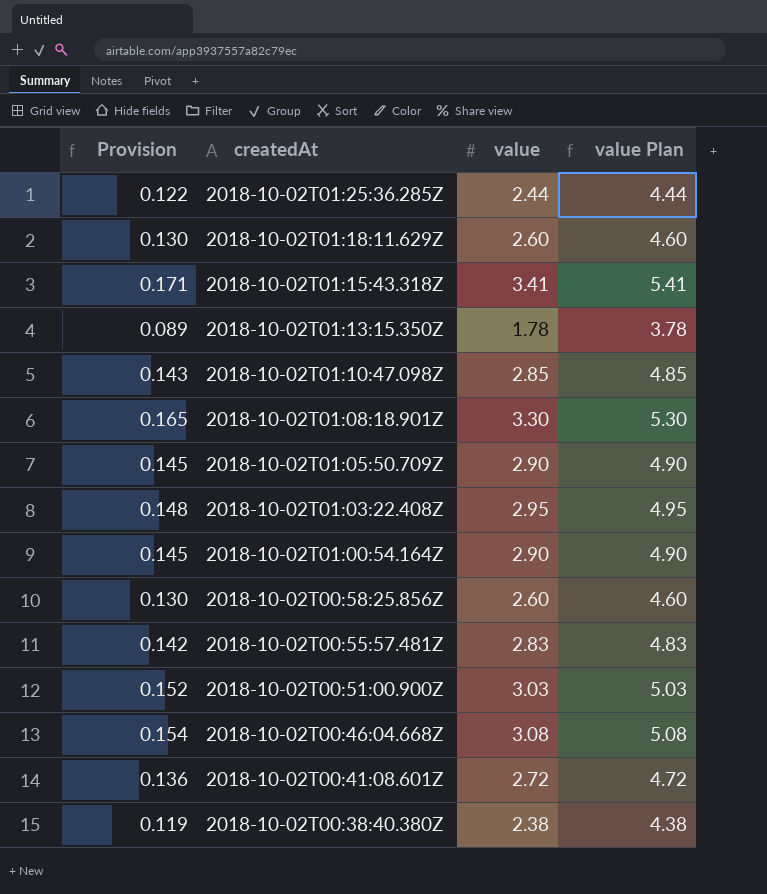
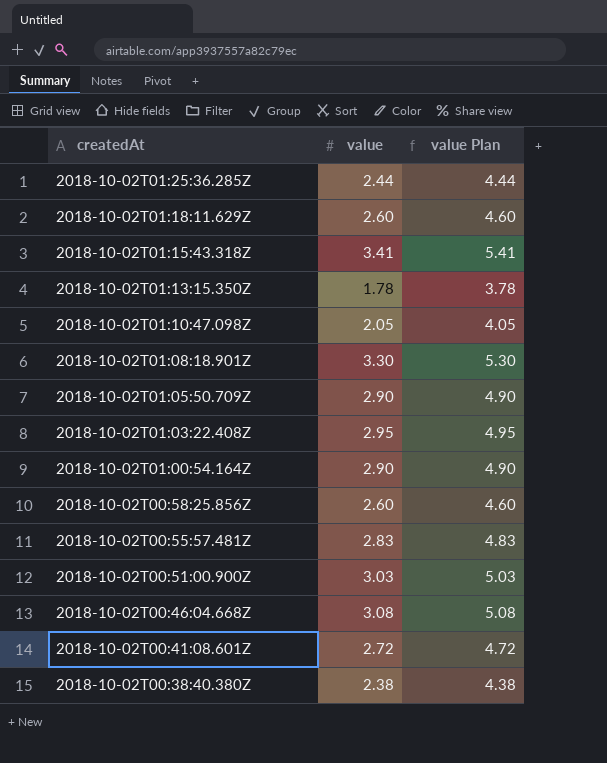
column Provision | formula: [value] * 0.05 -> none
2018-10-02T01:10:47.098Z | value: 2.85 -> 2.05
2018-10-02T01:10:47.098Z | value Plan: 4.85 -> 4.05

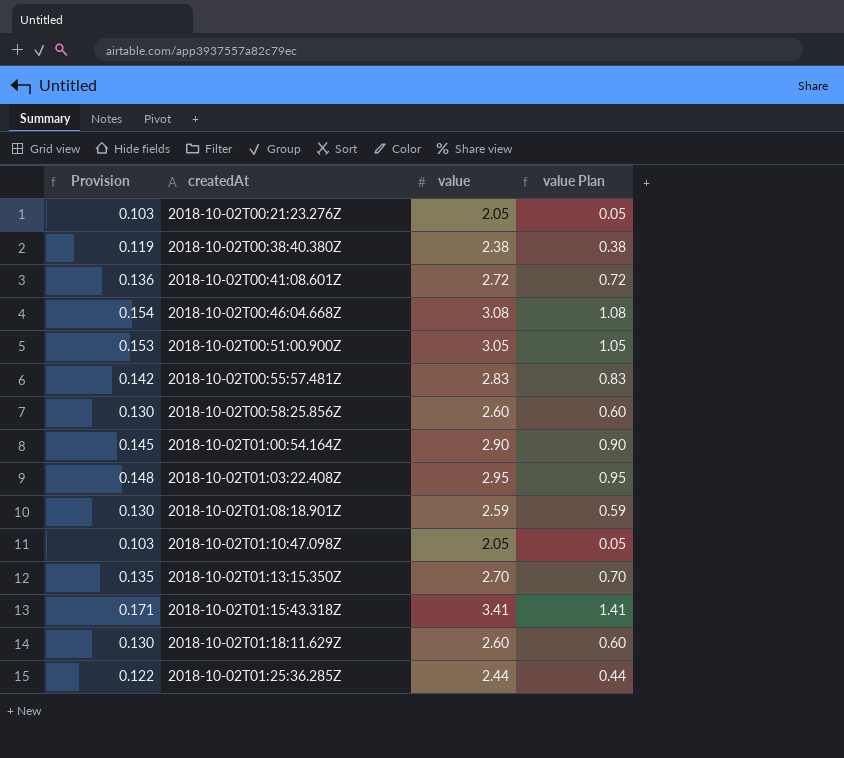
row order: createdAt descending -> createdAt ascending
column Provision | formula: none -> [value] * 0.05
column value Plan | formula: [value] + 2 -> [value] - 2
row 2018-10-02T01:05:50.709Z: 2.90 | 4.90 -> none
row 2018-10-02T00:21:23.276Z: none -> 0.103 | 2.05 | 0.05
2018-10-02T00:51:00.900Z | value: 3.03 -> 3.05
2018-10-02T01:08:18.901Z | value: 3.30 -> 2.59
2018-10-02T01:13:15.350Z | value: 1.78 -> 2.70

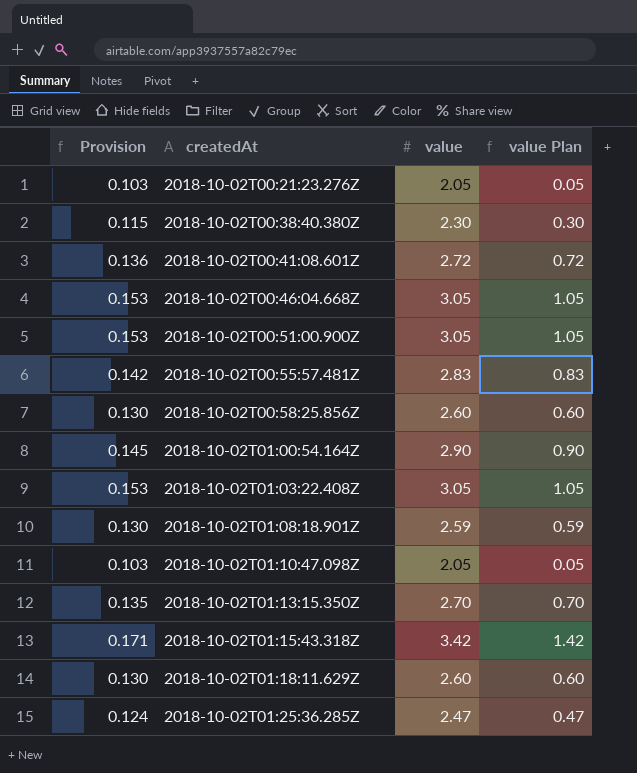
2018-10-02T00:38:40.380Z | Provision: 0.119 -> 0.115
2018-10-02T00:38:40.380Z | value: 2.38 -> 2.30
2018-10-02T00:38:40.380Z | value Plan: 0.38 -> 0.30
2018-10-02T00:46:04.668Z | Provision: 0.154 -> 0.153
2018-10-02T00:46:04.668Z | value: 3.08 -> 3.05
2018-10-02T00:46:04.668Z | value Plan: 1.08 -> 1.05
2018-10-02T01:03:22.408Z | Provision: 0.148 -> 0.153
2018-10-02T01:03:22.408Z | value: 2.95 -> 3.05
2018-10-02T01:03:22.408Z | value Plan: 0.95 -> 1.05
2018-10-02T01:15:43.318Z | value: 3.41 -> 3.42
2018-10-02T01:15:43.318Z | value Plan: 1.41 -> 1.42
2018-10-02T01:25:36.285Z | Provision: 0.122 -> 0.124
2018-10-02T01:25:36.285Z | value: 2.44 -> 2.47
2018-10-02T01:25:36.285Z | value Plan: 0.44 -> 0.47

